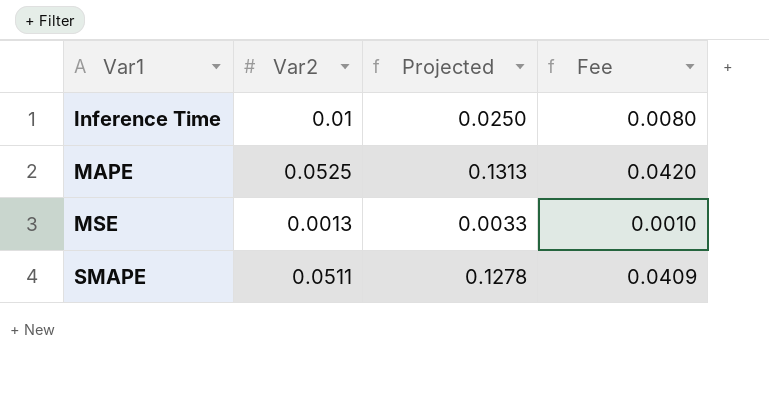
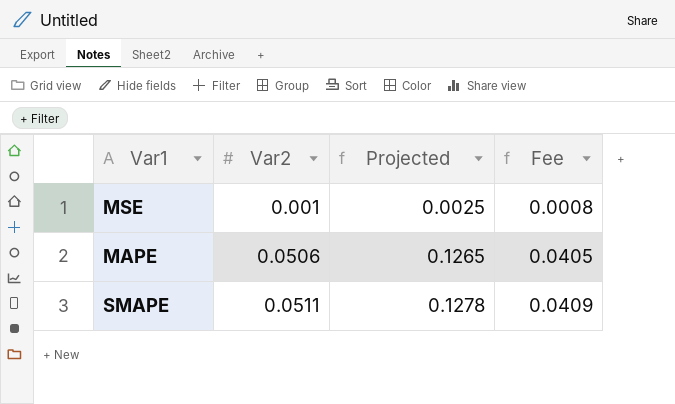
row order: Var1 ascending -> Var2 ascending
row Inference Time: 0.01 | 0.0250 | 0.0080 -> none
MSE | Var2: 0.0013 -> 0.001
MSE | Projected: 0.0033 -> 0.0025
MSE | Fee: 0.0010 -> 0.0008
MAPE | Var2: 0.0525 -> 0.0506
MAPE | Projected: 0.1313 -> 0.1265
MAPE | Fee: 0.0420 -> 0.0405

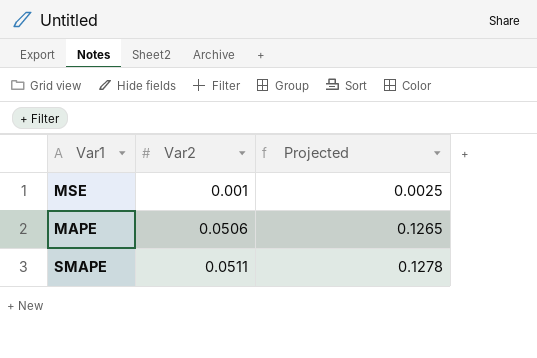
column Fee | formula: [Var2] * 0.8 -> none

